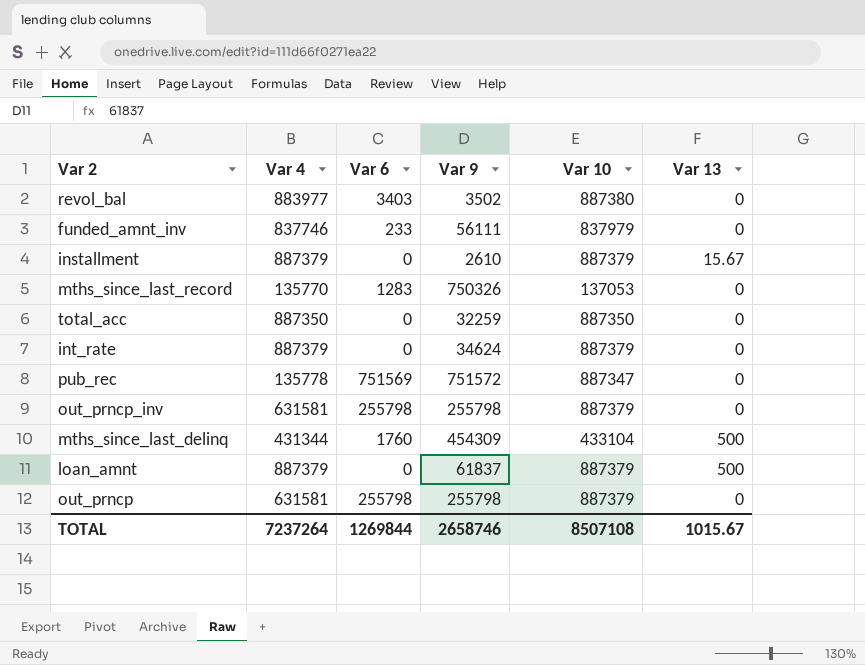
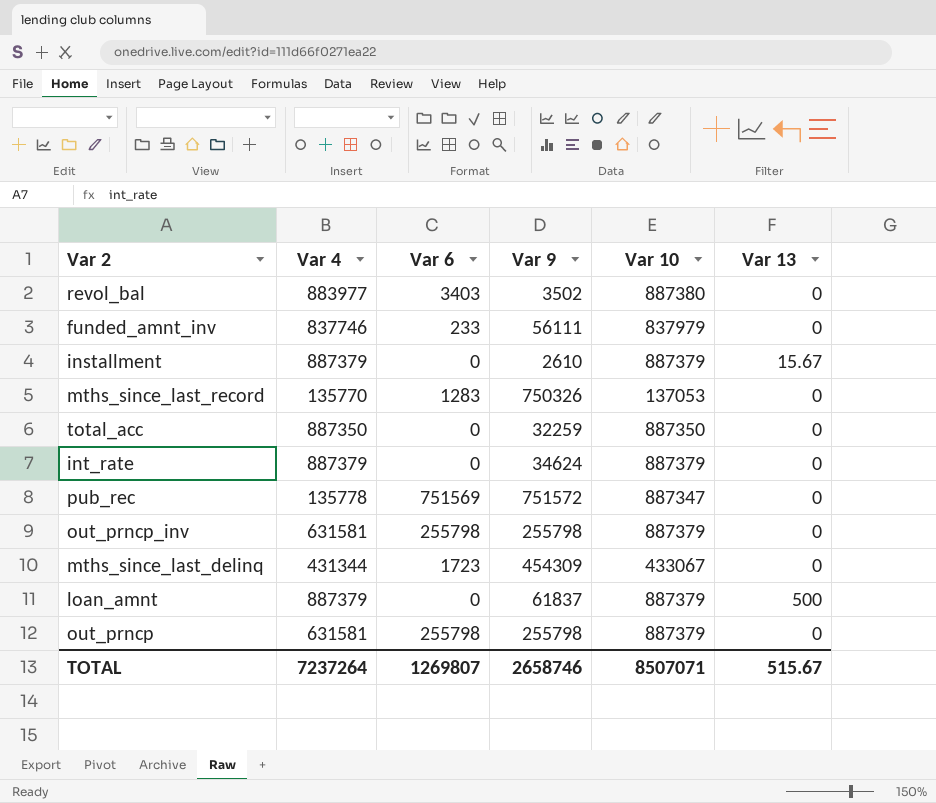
mths_since_last_delinq | Var 6: 1760 -> 1723
mths_since_last_delinq | Var 10: 433104 -> 433067
mths_since_last_delinq | Var 13: 500 -> 0
TOTAL | Var 6: 1269844 -> 1269807
TOTAL | Var 10: 8507108 -> 8507071
TOTAL | Var 13: 1015.67 -> 515.67

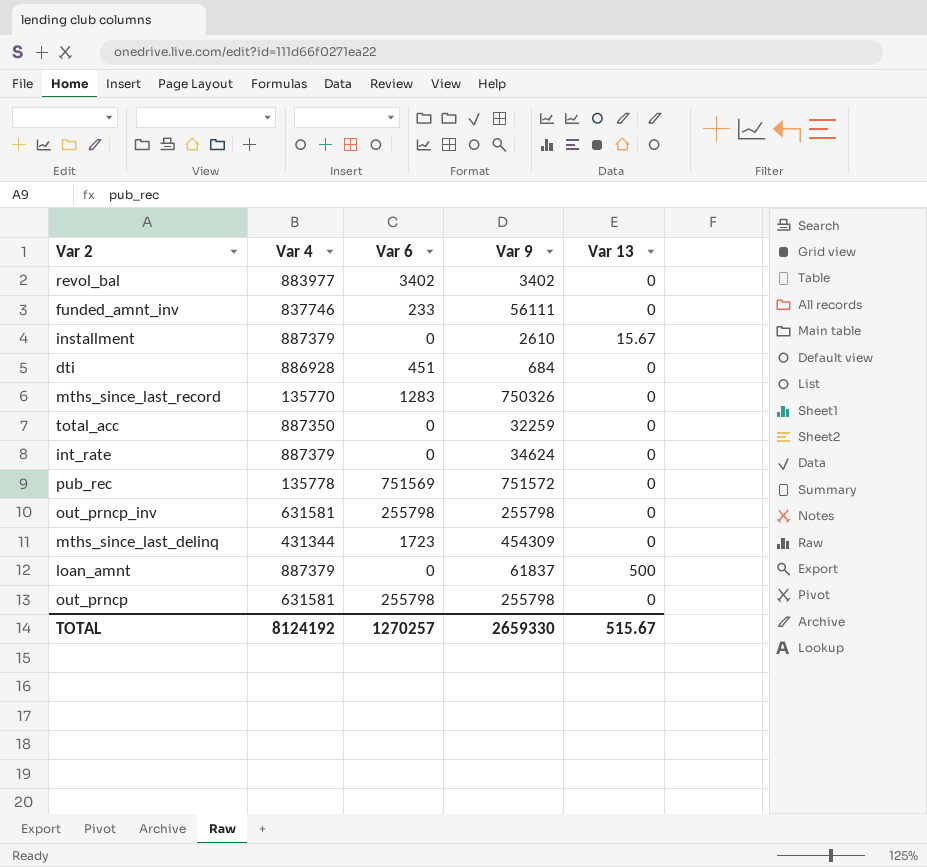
column Var 10 | formula: [Var 4] + [Var 6] -> none
revol_bal | Var 6: 3403 -> 3402
revol_bal | Var 9: 3502 -> 3402
row dti: none -> 886928 | 451 | 684 | 0
TOTAL | Var 4: 7237264 -> 8124192
TOTAL | Var 6: 1269807 -> 1270257
TOTAL | Var 9: 2658746 -> 2659330

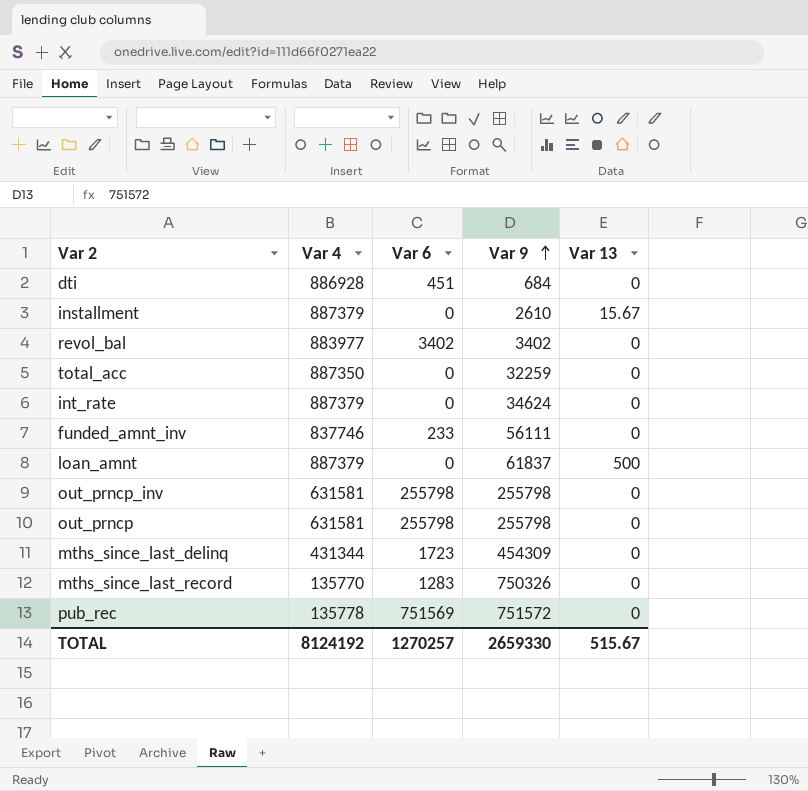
row order: none -> Var 9 ascending

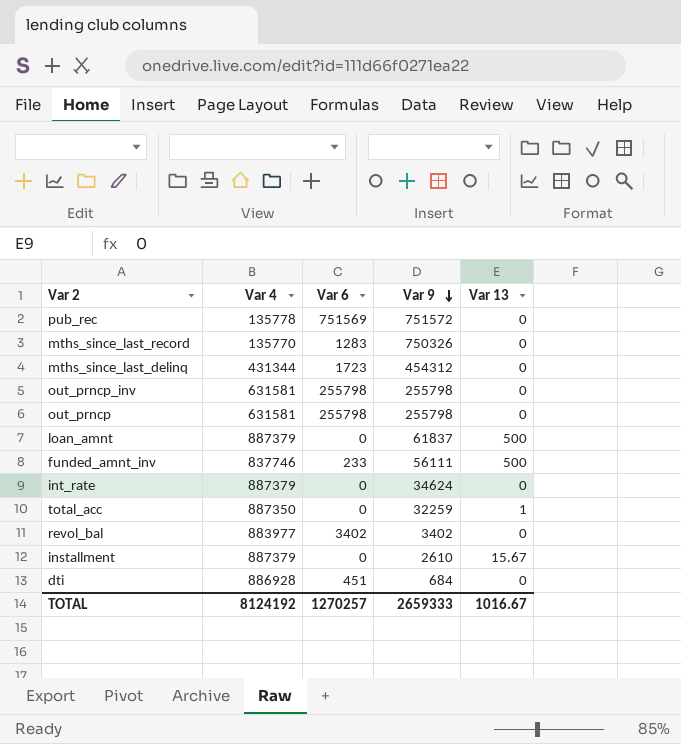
row order: Var 9 ascending -> Var 9 descending
mths_since_last_delinq | Var 9: 454309 -> 454312
funded_amnt_inv | Var 13: 0 -> 500
total_acc | Var 13: 0 -> 1
TOTAL | Var 9: 2659330 -> 2659333
TOTAL | Var 13: 515.67 -> 1016.67

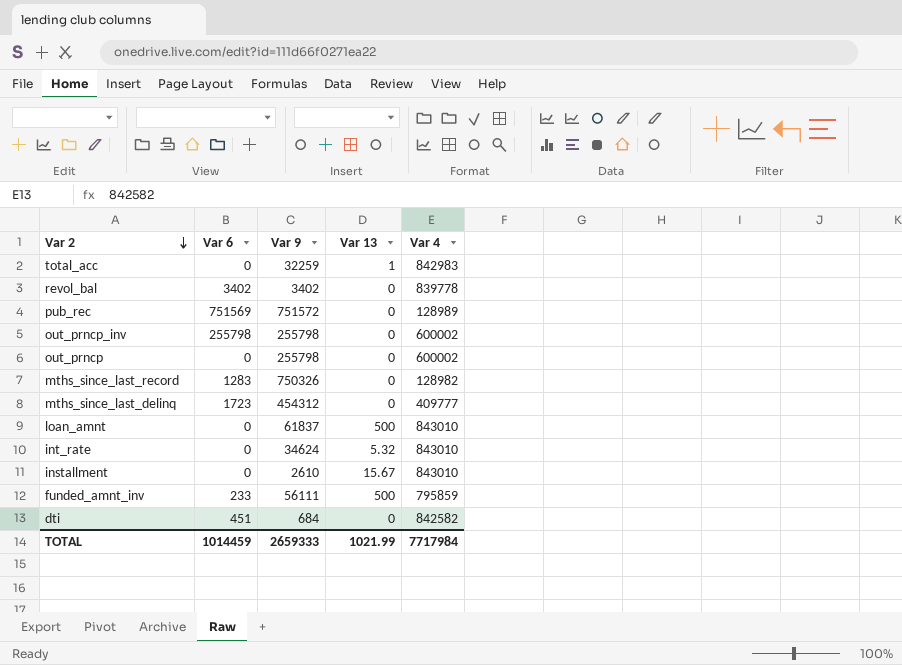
row order: Var 9 descending -> Var 2 descending
column Var 4 | position: 2 -> 5
total_acc | Var 4: 887350 -> 842983
revol_bal | Var 4: 883977 -> 839778
pub_rec | Var 4: 135778 -> 128989
out_prncp_inv | Var 4: 631581 -> 600002
out_prncp | Var 6: 255798 -> 0
out_prncp | Var 4: 631581 -> 600002
mths_since_last_record | Var 4: 135770 -> 128982
mths_since_last_delinq | Var 4: 431344 -> 409777
loan_amnt | Var 4: 887379 -> 843010
int_rate | Var 13: 0 -> 5.32
int_rate | Var 4: 887379 -> 843010
installment | Var 4: 887379 -> 843010
funded_amnt_inv | Var 4: 837746 -> 795859
dti | Var 4: 886928 -> 842582
TOTAL | Var 6: 1270257 -> 1014459
TOTAL | Var 13: 1016.67 -> 1021.99
TOTAL | Var 4: 8124192 -> 7717984

